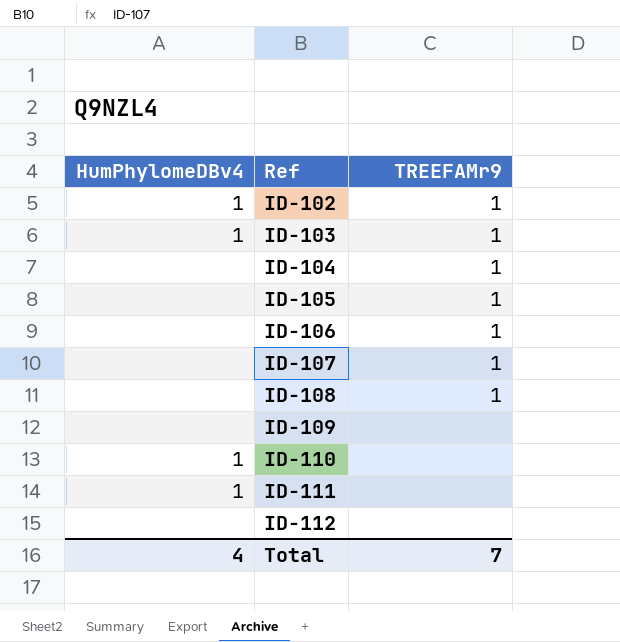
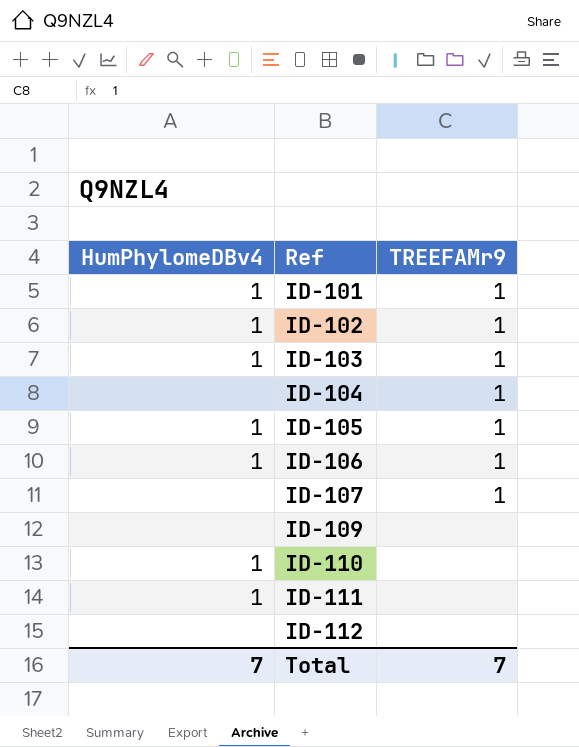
row ID-108: none | 1 -> none
row ID-101: none -> 1 | 1
ID-105 | HumPhylomeDBv4: none -> 1
ID-106 | HumPhylomeDBv4: none -> 1
Total | HumPhylomeDBv4: 4 -> 7

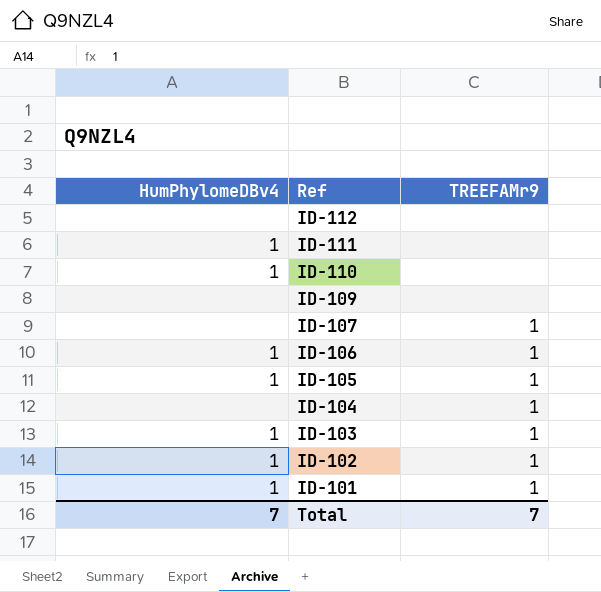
row order: Ref ascending -> Ref descending

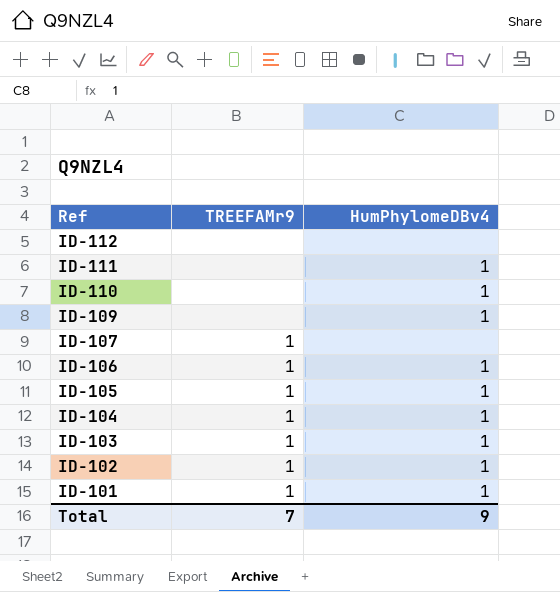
column HumPhylomeDBv4 | position: 1 -> 3
ID-109 | HumPhylomeDBv4: none -> 1
ID-104 | HumPhylomeDBv4: none -> 1
Total | HumPhylomeDBv4: 7 -> 9

